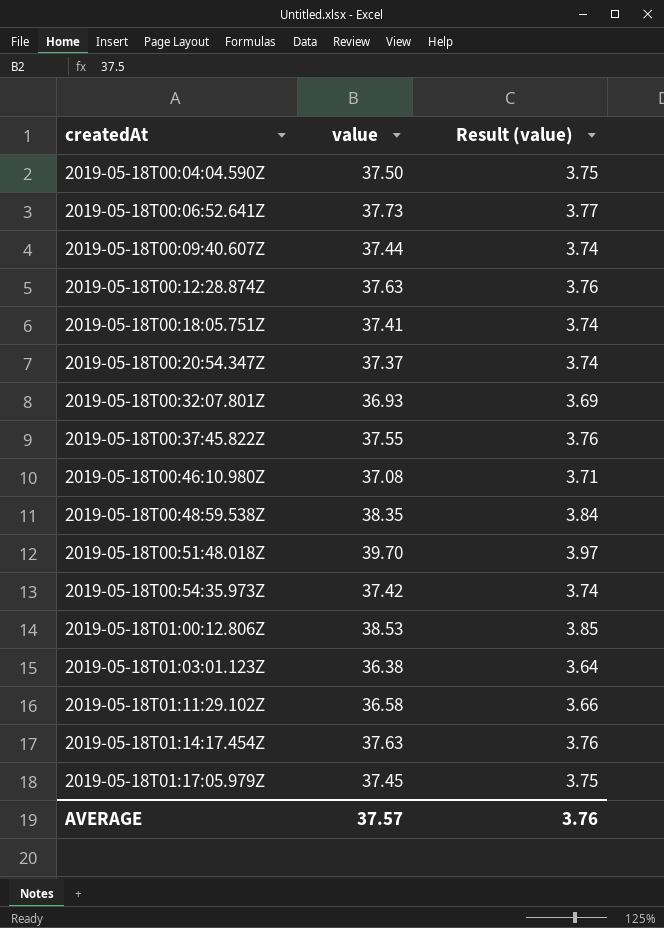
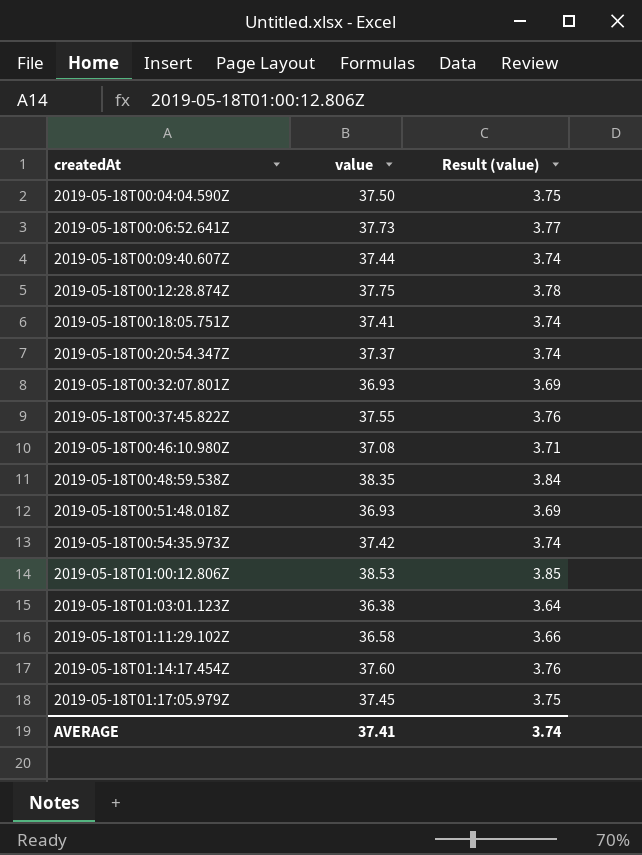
2019-05-18T00:12:28.874Z | value: 37.63 -> 37.75
2019-05-18T00:12:28.874Z | Result (value): 3.76 -> 3.78
2019-05-18T00:51:48.018Z | value: 39.70 -> 36.93
2019-05-18T00:51:48.018Z | Result (value): 3.97 -> 3.69
2019-05-18T01:14:17.454Z | value: 37.63 -> 37.60
AVERAGE | value: 37.57 -> 37.41
AVERAGE | Result (value): 3.76 -> 3.74

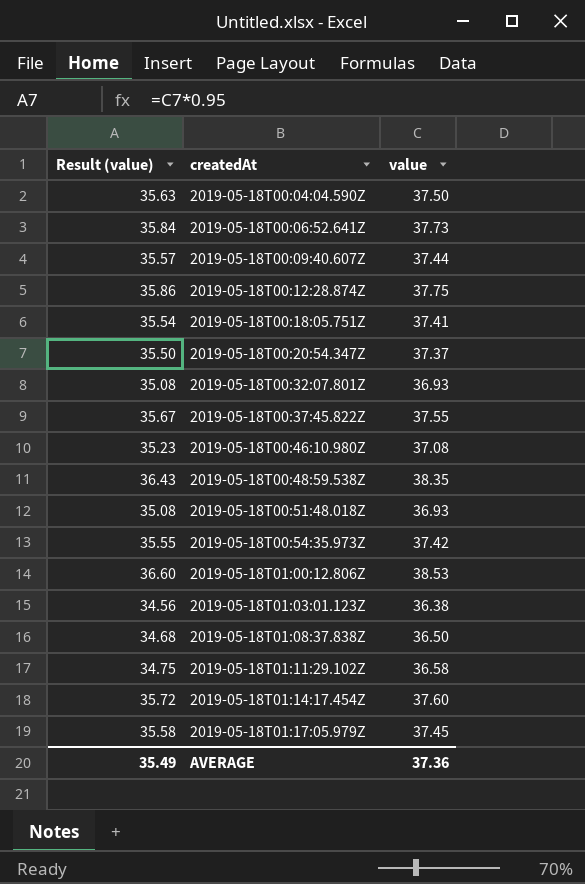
column Result (value) | formula: [value] * 0.1 -> [value] * 0.95
column Result (value) | position: 3 -> 1
row 2019-05-18T01:08:37.838Z: none -> 34.68 | 36.50
AVERAGE | Result (value): 3.74 -> 35.49
AVERAGE | value: 37.41 -> 37.36

